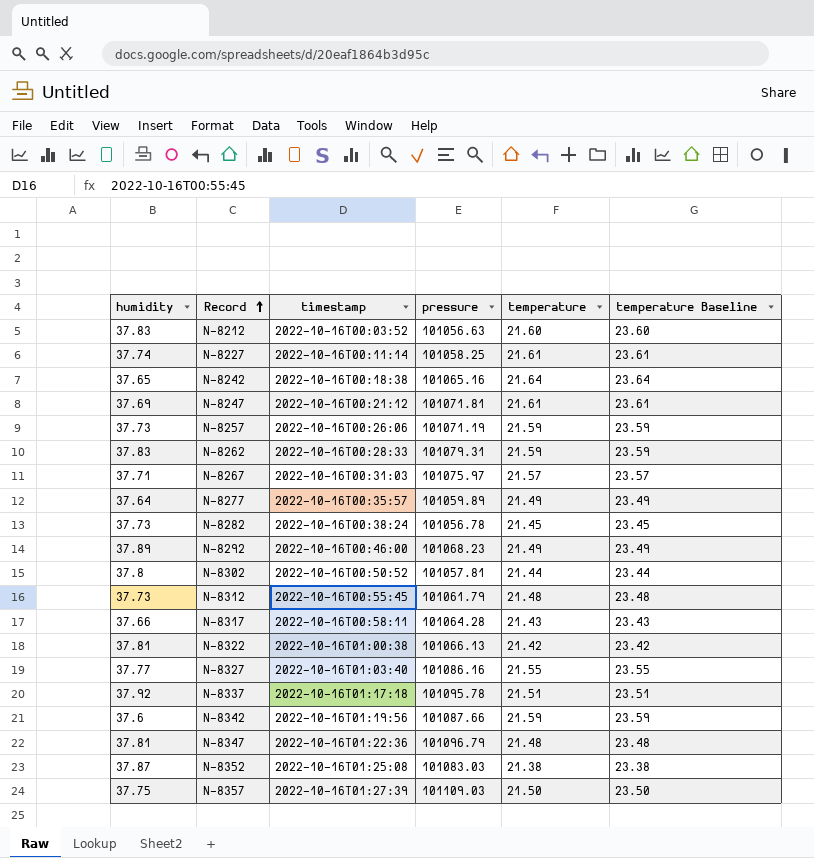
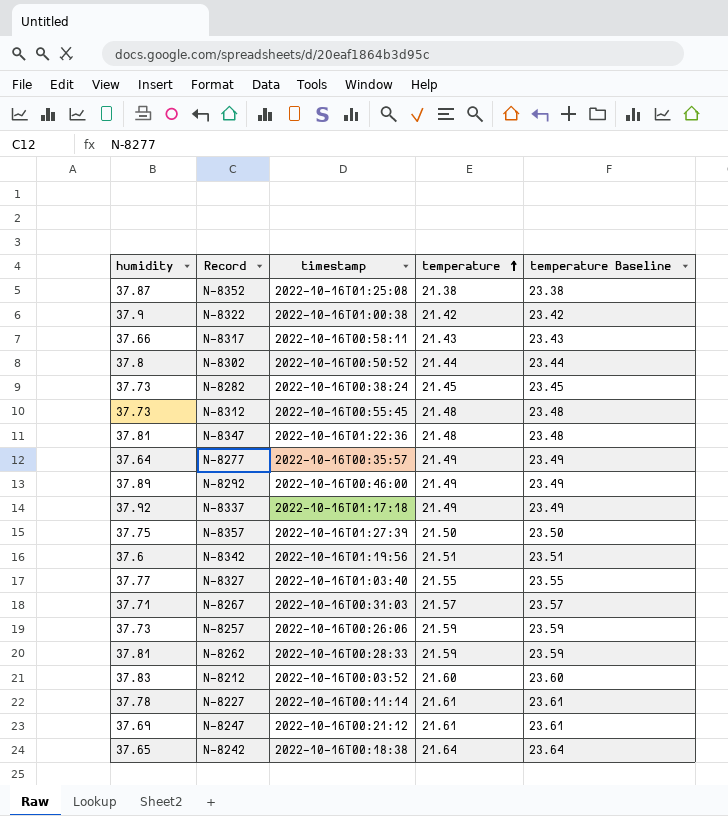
row order: Record ascending -> temperature ascending
column pressure | position: 4 -> none
N-8322 | humidity: 37.81 -> 37.9
N-8337 | temperature: 21.51 -> 21.49
N-8337 | temperature Baseline: 23.51 -> 23.49
N-8342 | temperature: 21.59 -> 21.51
N-8342 | temperature Baseline: 23.59 -> 23.51
N-8262 | humidity: 37.83 -> 37.81
N-8227 | humidity: 37.74 -> 37.78

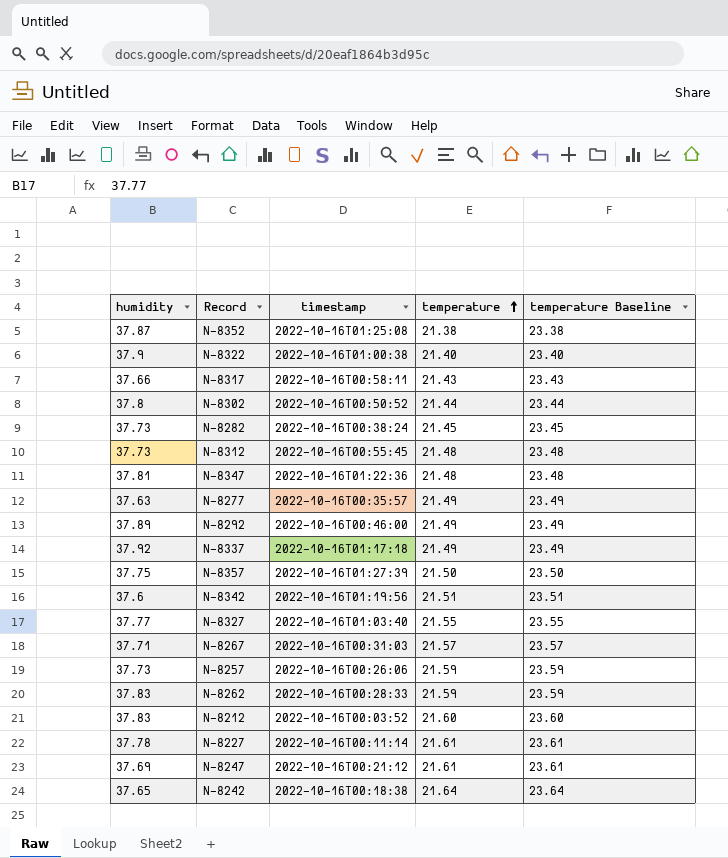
N-8322 | temperature: 21.42 -> 21.40
N-8322 | temperature Baseline: 23.42 -> 23.40
N-8277 | humidity: 37.64 -> 37.63
N-8262 | humidity: 37.81 -> 37.83

